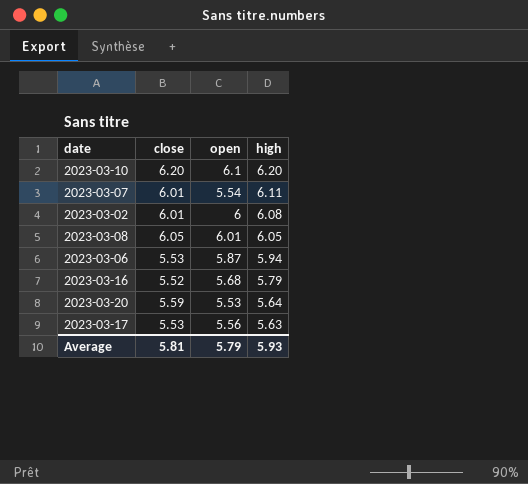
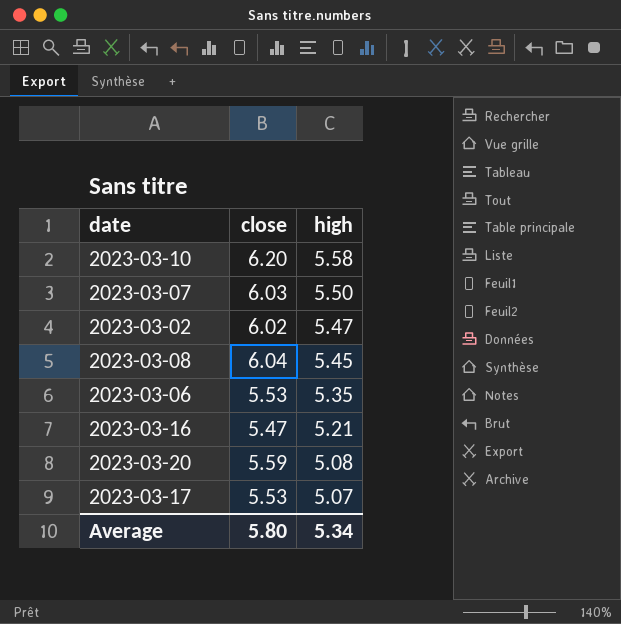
column open | position: 3 -> none
2023-03-10 | high: 6.20 -> 5.58
2023-03-07 | close: 6.01 -> 6.03
2023-03-07 | high: 6.11 -> 5.50
2023-03-02 | close: 6.01 -> 6.02
2023-03-02 | high: 6.08 -> 5.47
2023-03-08 | close: 6.05 -> 6.04
2023-03-08 | high: 6.05 -> 5.45
2023-03-06 | high: 5.94 -> 5.35
2023-03-16 | close: 5.52 -> 5.47
2023-03-16 | high: 5.79 -> 5.21
2023-03-20 | high: 5.64 -> 5.08
2023-03-17 | high: 5.63 -> 5.07
Average | close: 5.81 -> 5.80
Average | high: 5.93 -> 5.34

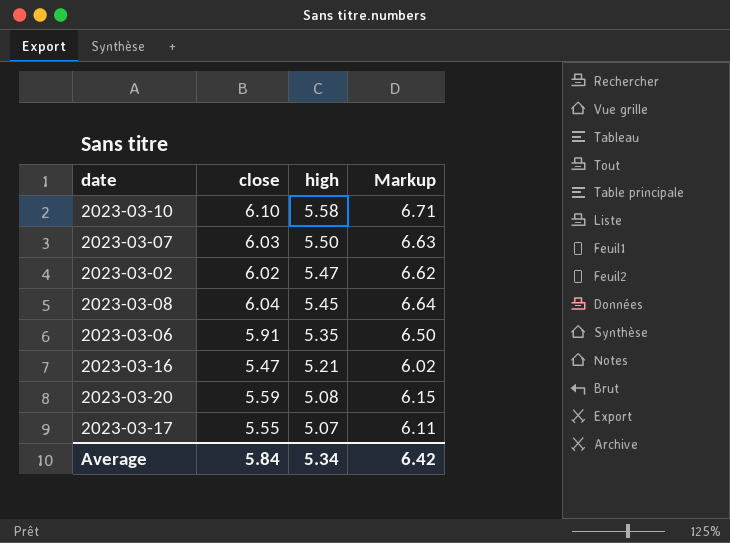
column Markup | formula: none -> [close] * 1.1
2023-03-10 | close: 6.20 -> 6.10
2023-03-06 | close: 5.53 -> 5.91
2023-03-17 | close: 5.53 -> 5.55
Average | close: 5.80 -> 5.84

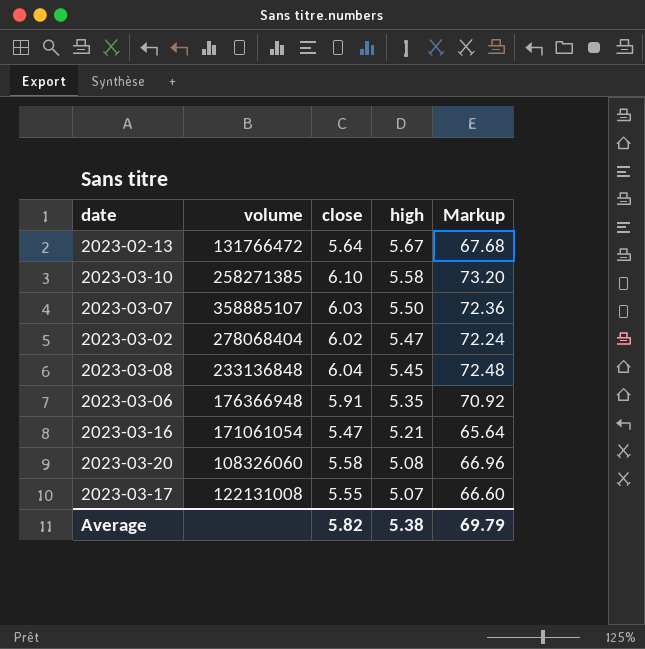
column volume | position: none -> 2
column Markup | formula: [close] * 1.1 -> [close] * 12
row 2023-02-13: none -> 131766472 | 5.64 | 5.67 | 67.68
2023-03-20 | close: 5.59 -> 5.58
Average | close: 5.84 -> 5.82
Average | high: 5.34 -> 5.38
Average | Markup: 6.42 -> 69.79

